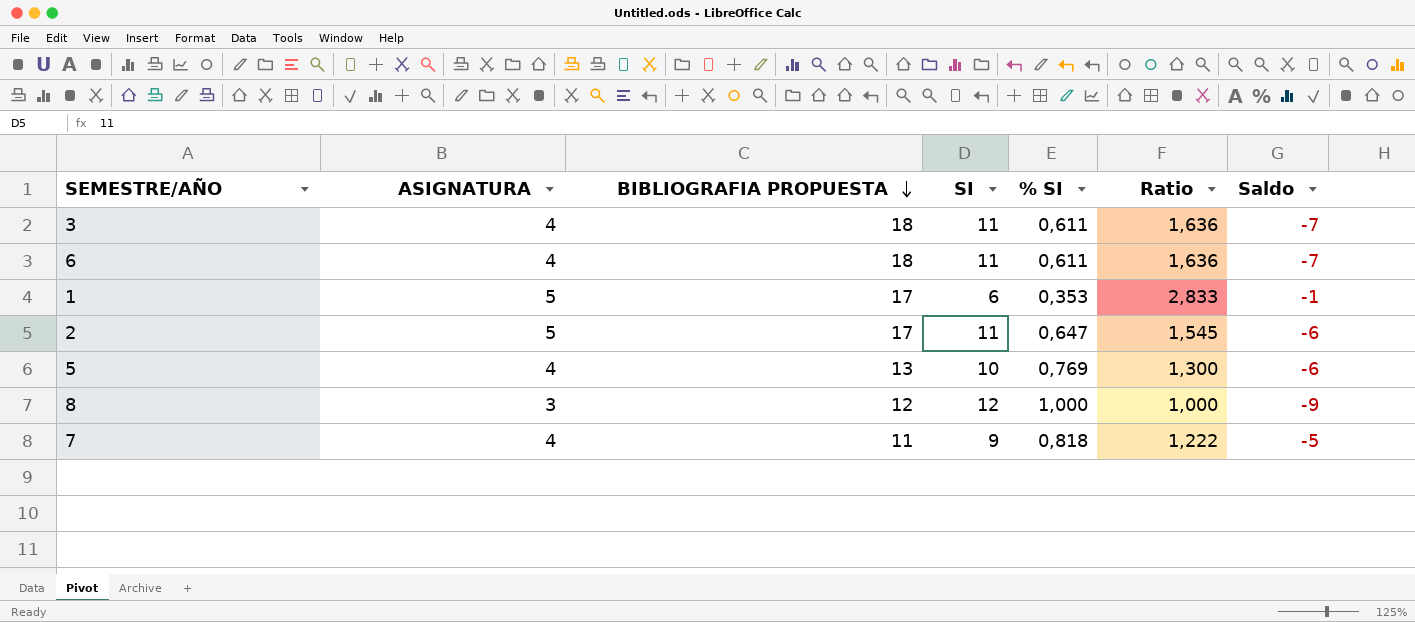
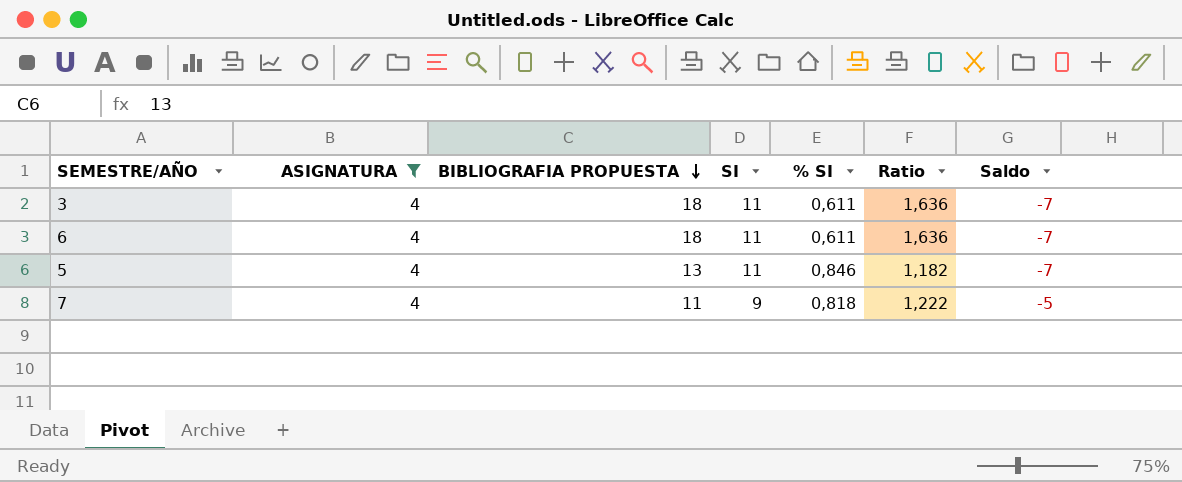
filter: none -> ASIGNATURA = 4
5 | SI: 10 -> 11
5 | % SI: 0,769 -> 0,846
5 | Ratio: 1,300 -> 1,182
5 | Saldo: -6 -> -7

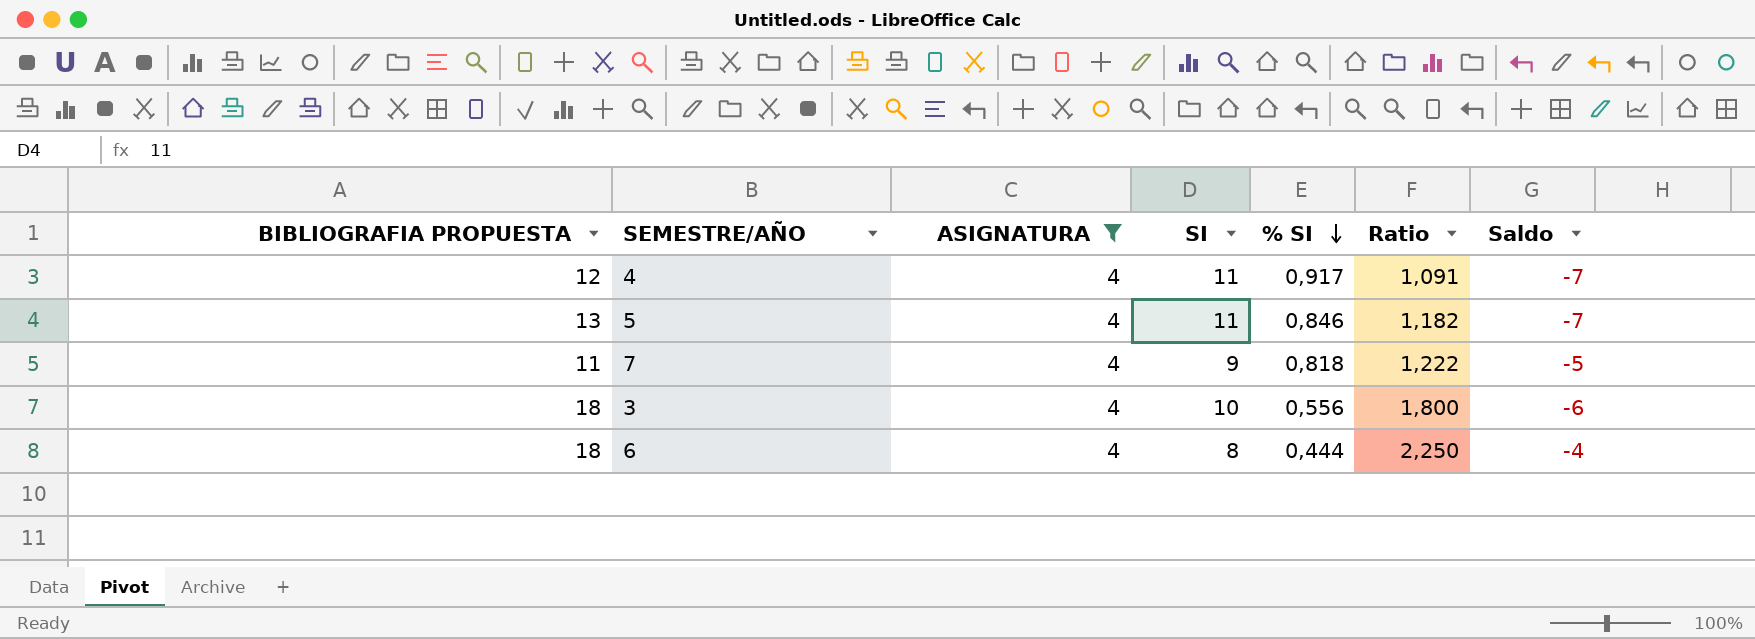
row order: BIBLIOGRAFIA PROPUESTA descending -> % SI descending
column BIBLIOGRAFIA PROPUESTA | position: 3 -> 1
row 4: none -> 12 | 4 | 11 | 0,917 | 1,091 | -7
3 | SI: 11 -> 10
3 | % SI: 0,611 -> 0,556
3 | Ratio: 1,636 -> 1,800
3 | Saldo: -7 -> -6
6 | SI: 11 -> 8
6 | % SI: 0,611 -> 0,444
6 | Ratio: 1,636 -> 2,250
6 | Saldo: -7 -> -4

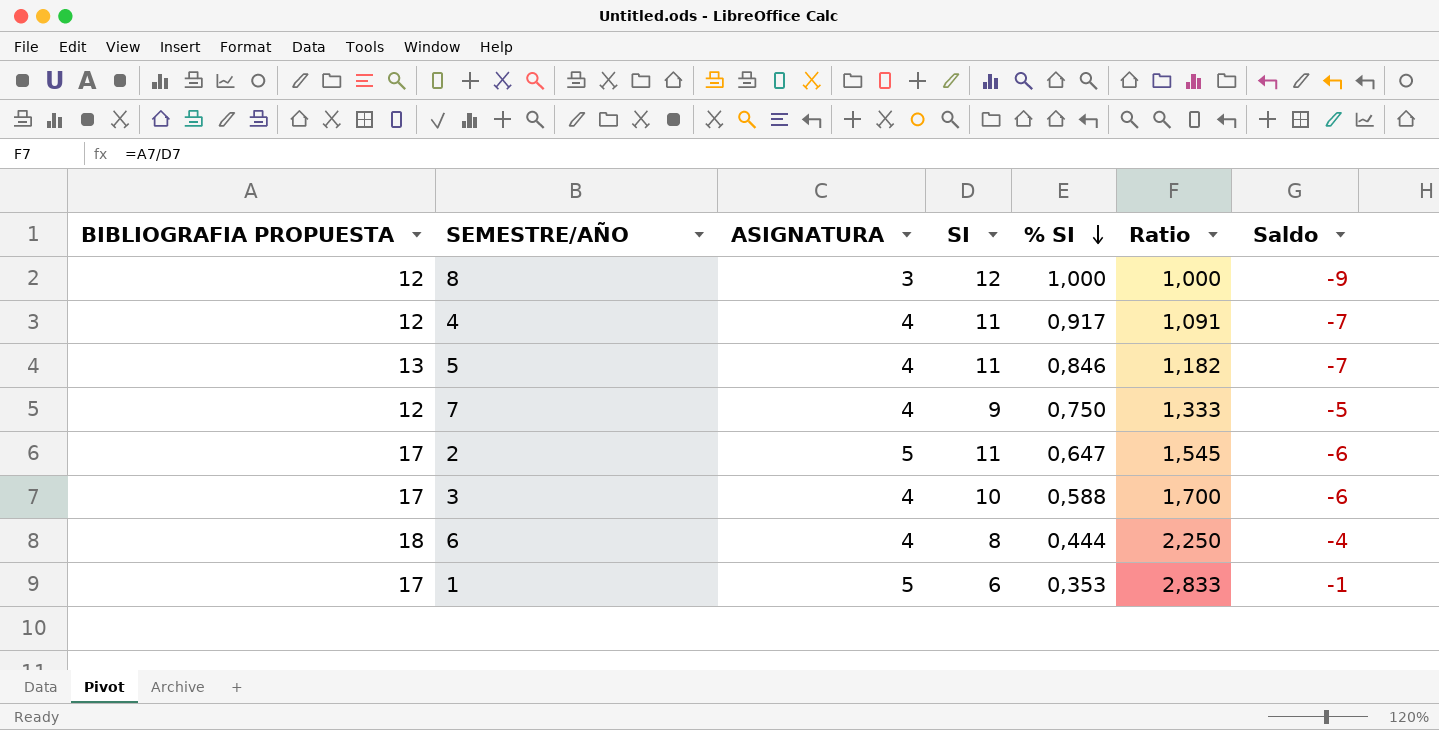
filter: ASIGNATURA = 4 -> none
7 | BIBLIOGRAFIA PROPUESTA: 11 -> 12
7 | % SI: 0,818 -> 0,750
7 | Ratio: 1,222 -> 1,333
3 | BIBLIOGRAFIA PROPUESTA: 18 -> 17
3 | % SI: 0,556 -> 0,588
3 | Ratio: 1,800 -> 1,700

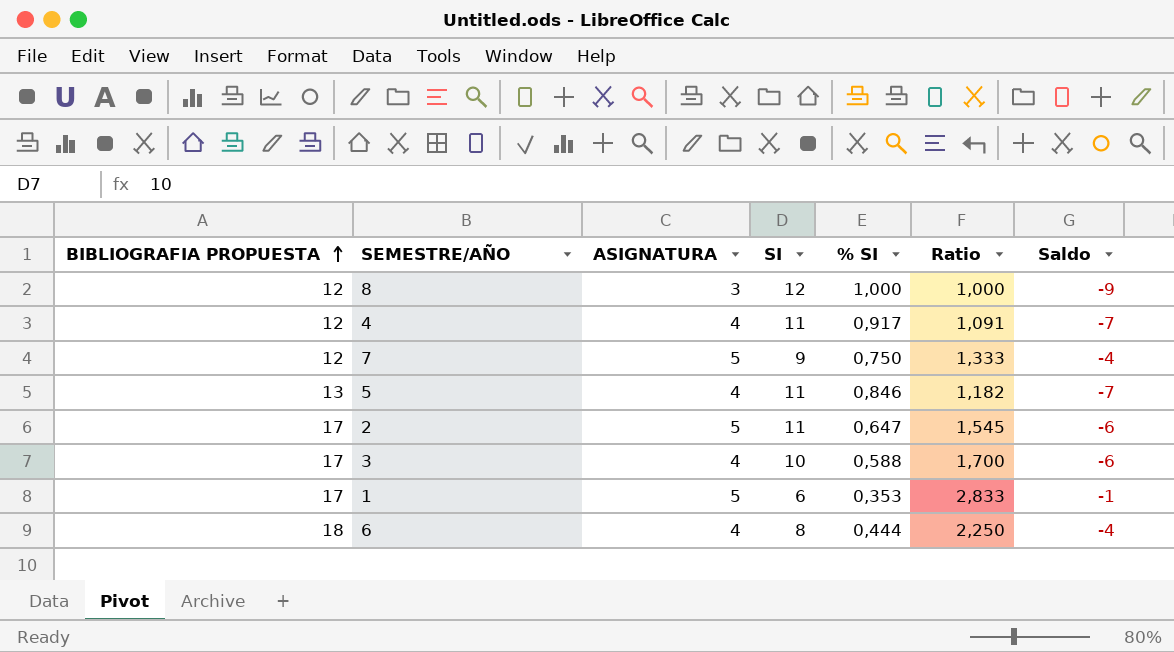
row order: % SI descending -> BIBLIOGRAFIA PROPUESTA ascending
7 | ASIGNATURA: 4 -> 5
7 | Saldo: -5 -> -4

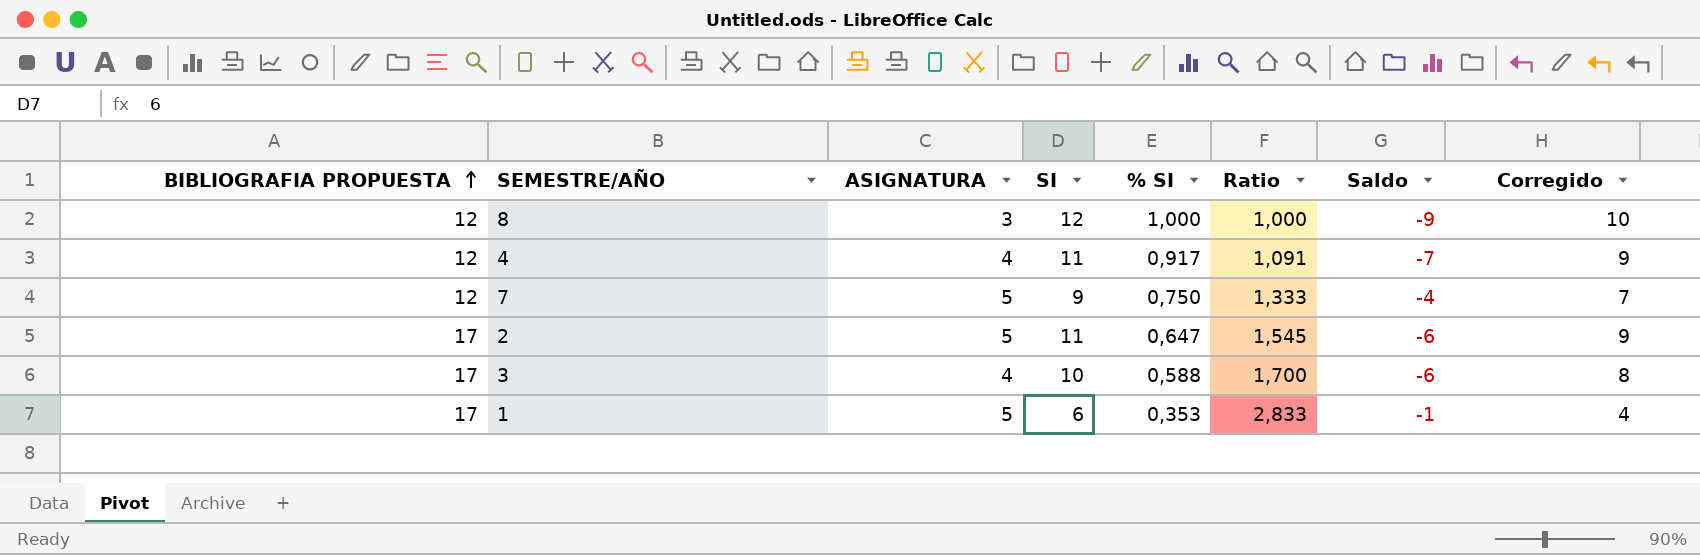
column Corregido | formula: none -> [SI] - 2
row 5: 13 | 4 | 11 | 0,846 | 1,182 | -7 -> none
row 6: 18 | 4 | 8 | 0,444 | 2,250 | -4 -> none

